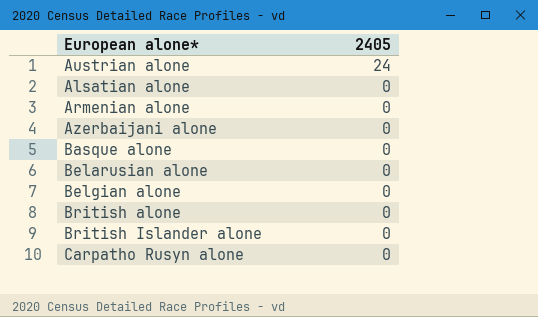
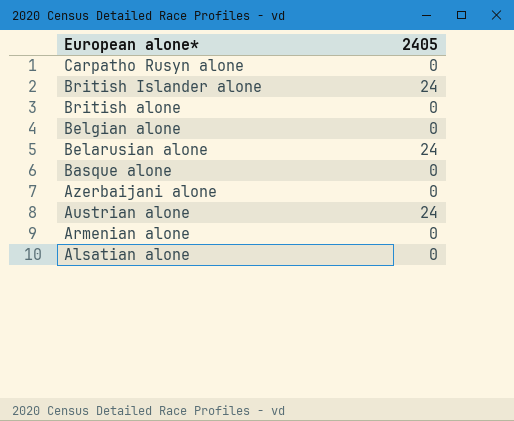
row order: 2405 descending -> European alone* descending
British Islander alone | 2405: 0 -> 24
Belarusian alone | 2405: 0 -> 24

